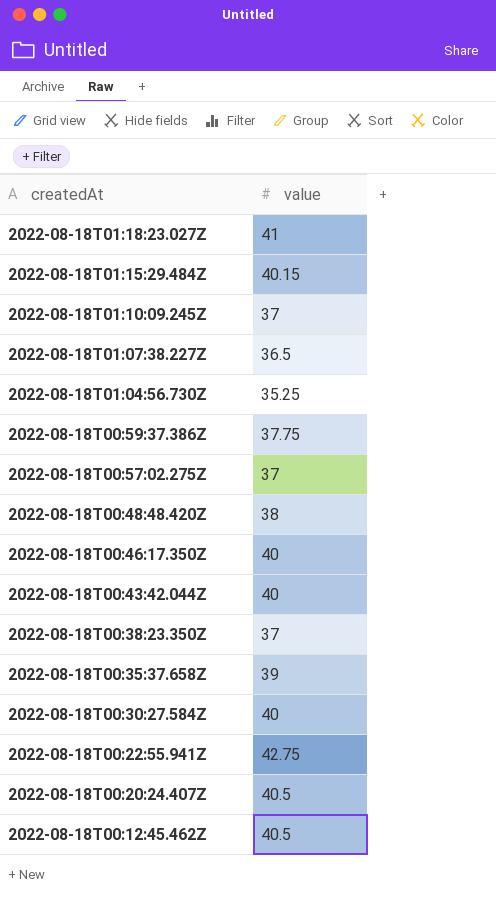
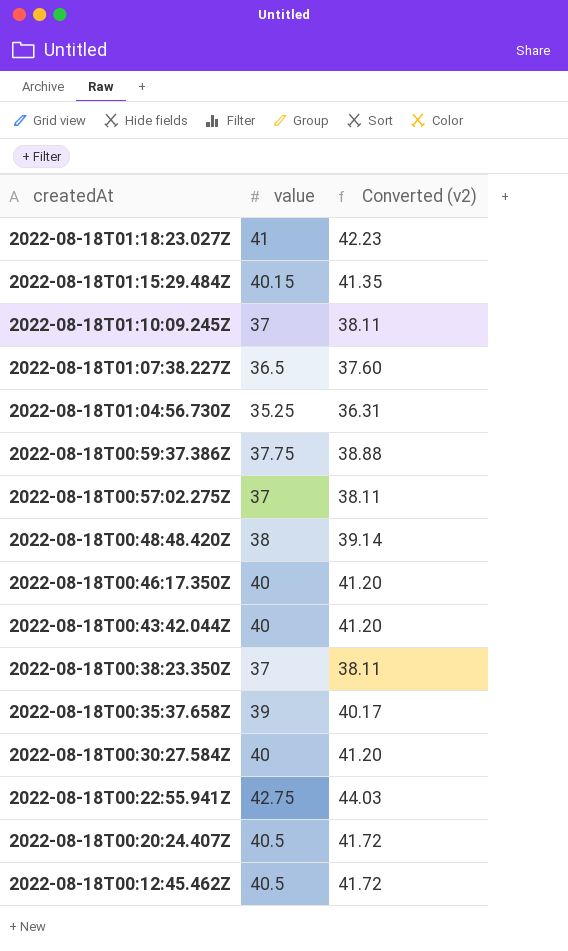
column Converted (v2) | formula: none -> [value] * 1.03

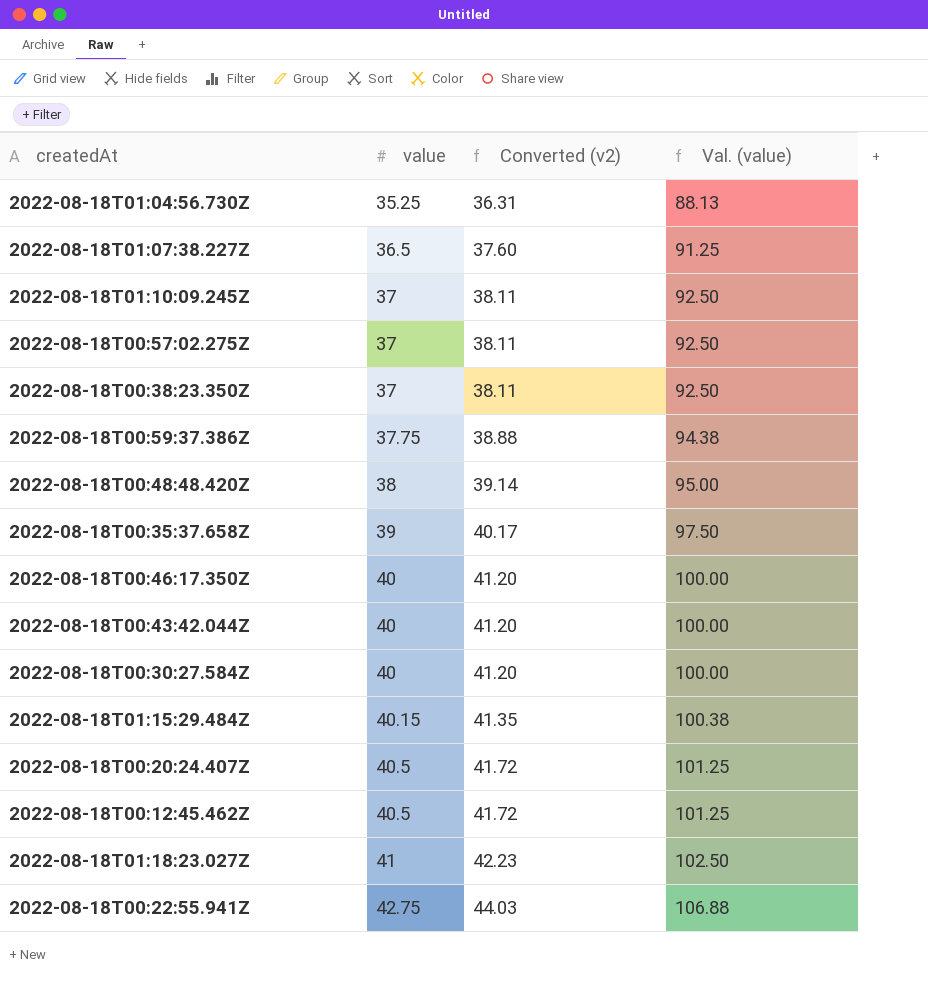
row order: createdAt descending -> value ascending
column Val. (value) | formula: none -> [value] * 2.5

